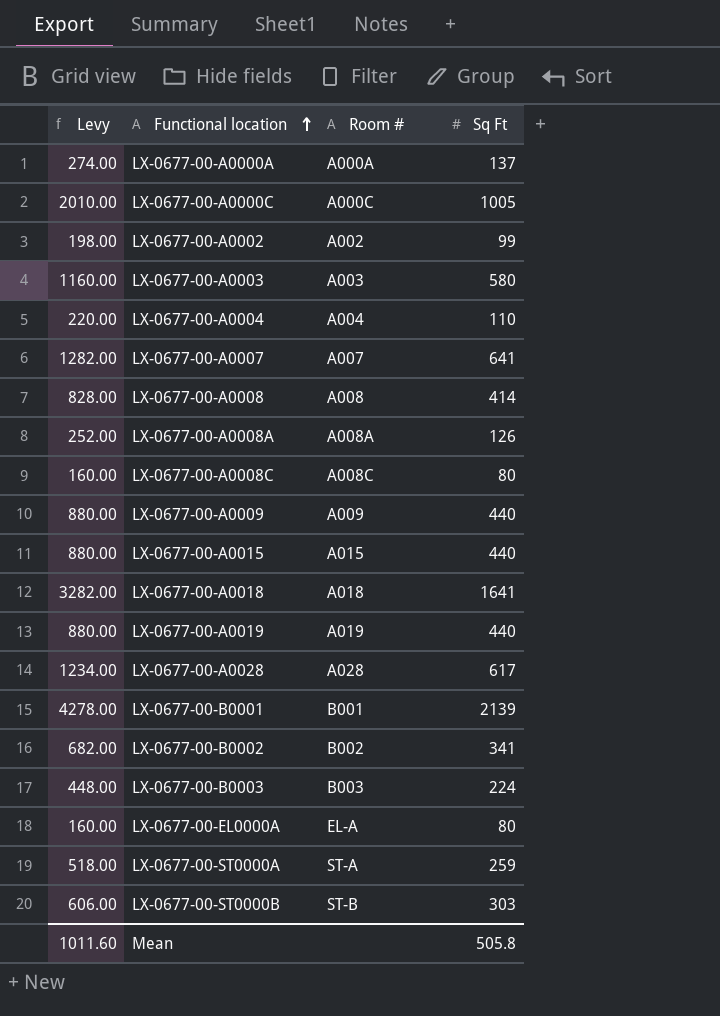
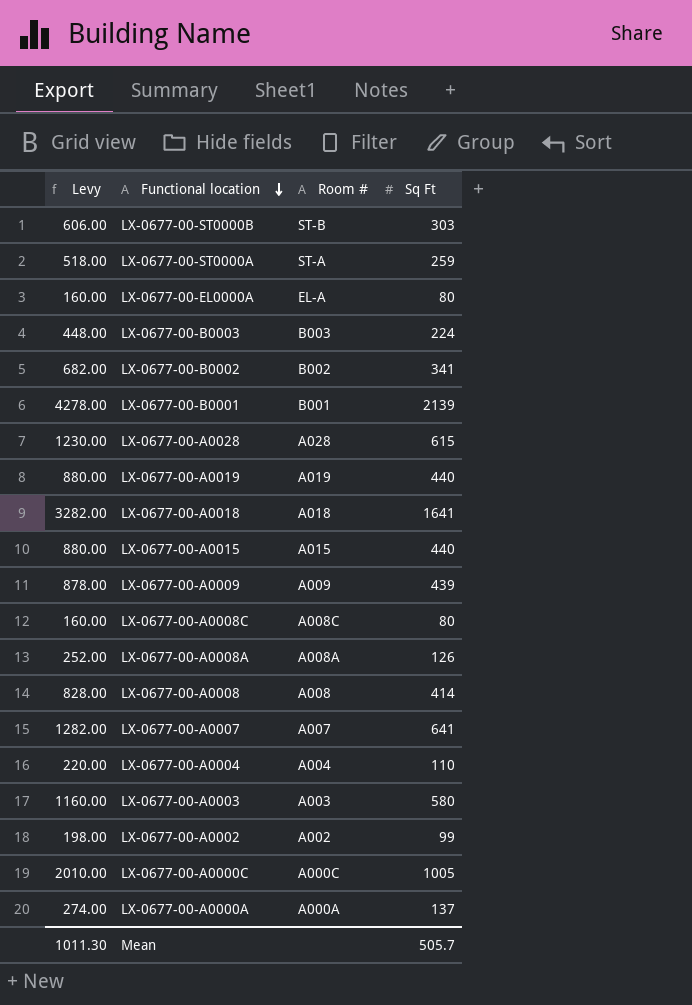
row order: Functional location ascending -> Functional location descending
LX-0677-00-A0028 | Levy: 1234.00 -> 1230.00
LX-0677-00-A0028 | Sq Ft: 617 -> 615
LX-0677-00-A0009 | Levy: 880.00 -> 878.00
LX-0677-00-A0009 | Sq Ft: 440 -> 439
Mean | Levy: 1011.60 -> 1011.30
Mean | Sq Ft: 505.8 -> 505.7

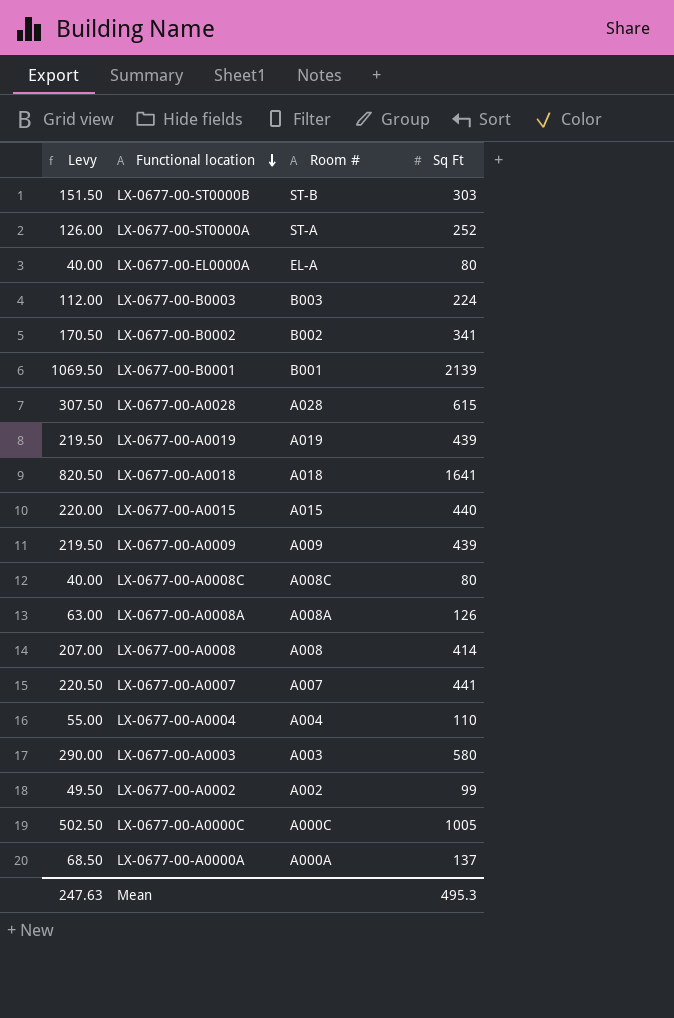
column Levy | formula: [Sq Ft] * 2 -> [Sq Ft] * 0.5
LX-0677-00-ST0000A | Sq Ft: 259 -> 252
LX-0677-00-A0019 | Sq Ft: 440 -> 439
LX-0677-00-A0007 | Sq Ft: 641 -> 441
Mean | Levy: 1011.30 -> 247.63
Mean | Sq Ft: 505.7 -> 495.3

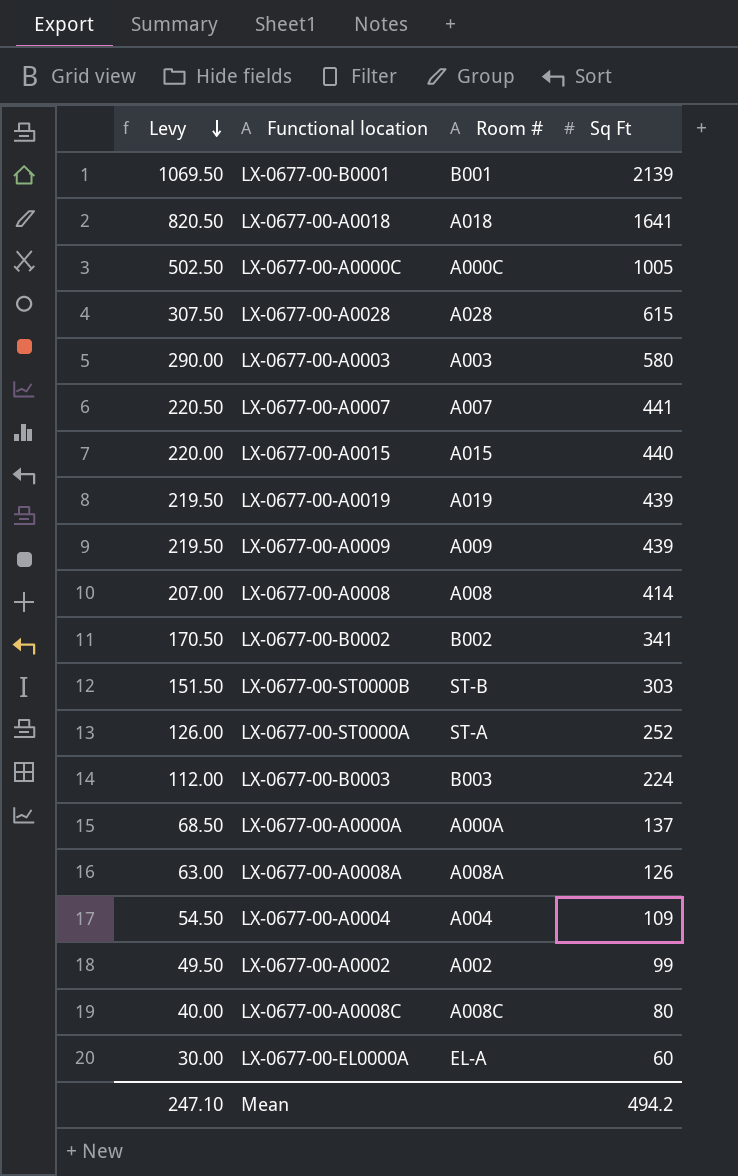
row order: Functional location descending -> Levy descending
LX-0677-00-A0004 | Levy: 55.00 -> 54.50
LX-0677-00-A0004 | Sq Ft: 110 -> 109
LX-0677-00-EL0000A | Levy: 40.00 -> 30.00
LX-0677-00-EL0000A | Sq Ft: 80 -> 60
Mean | Levy: 247.63 -> 247.10
Mean | Sq Ft: 495.3 -> 494.2

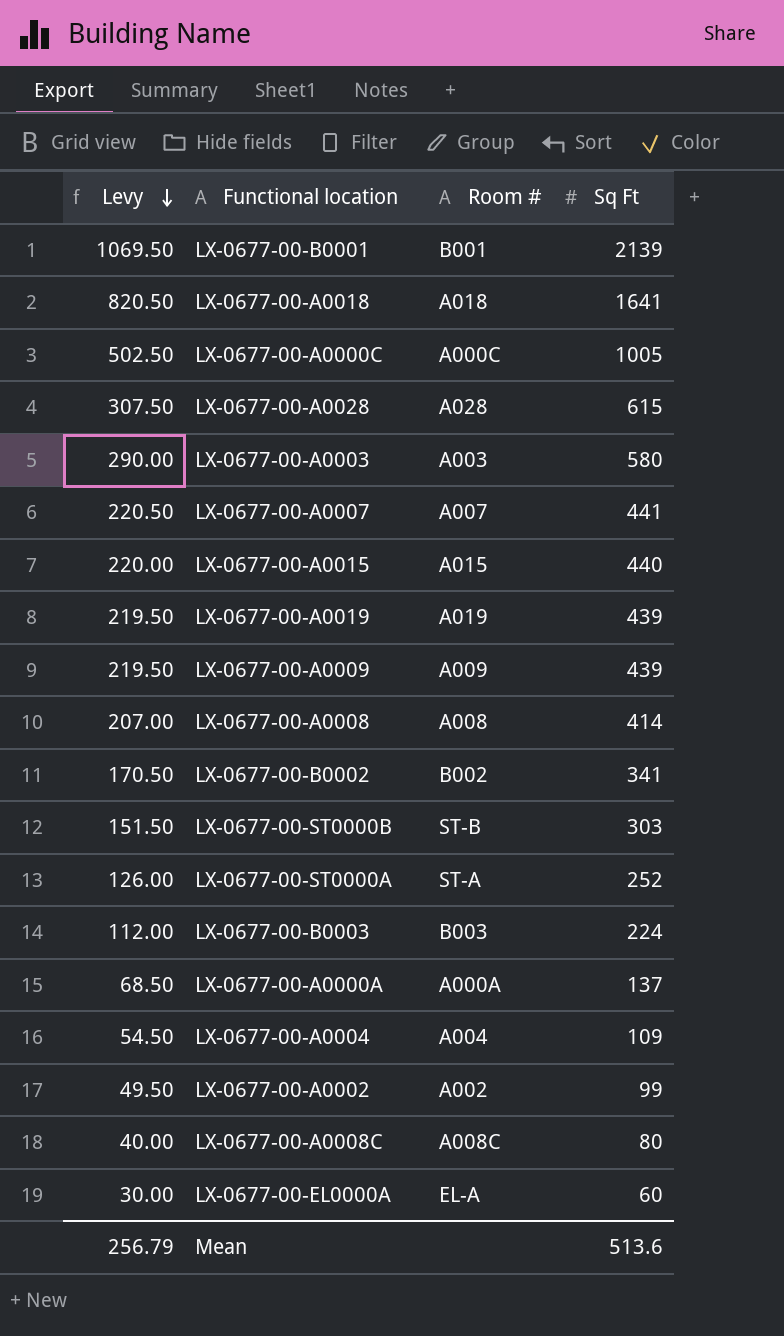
row LX-0677-00-A0008A: 63.00 | A008A | 126 -> none
Mean | Levy: 247.10 -> 256.79
Mean | Sq Ft: 494.2 -> 513.6

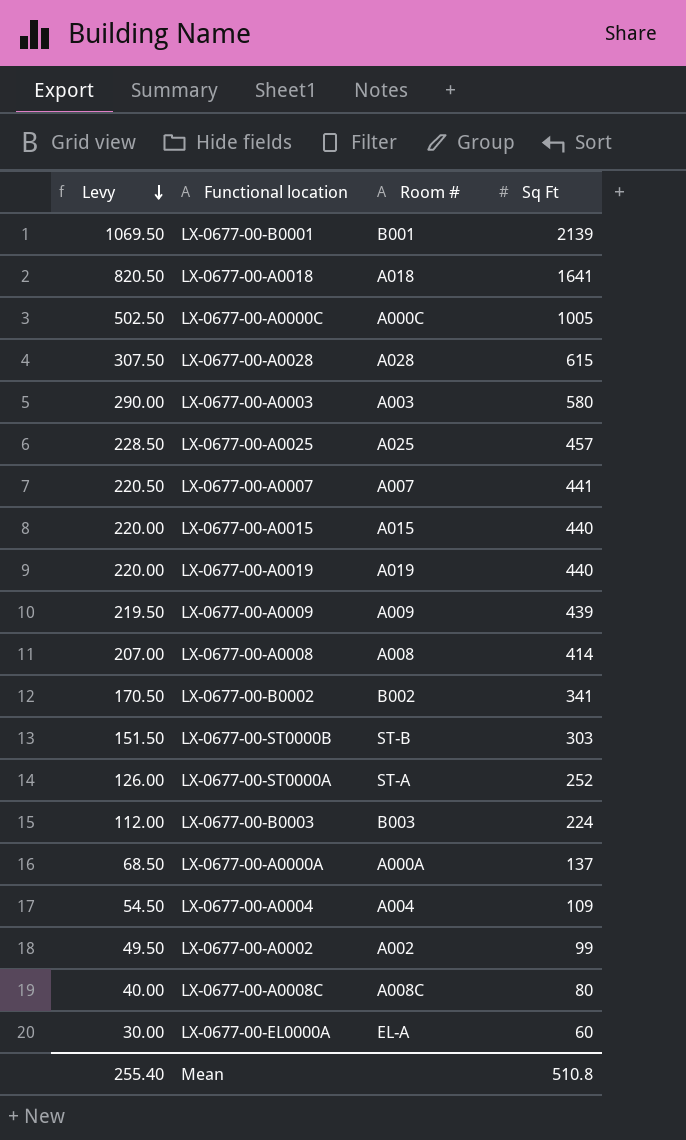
row LX-0677-00-A0025: none -> 228.50 | A025 | 457
LX-0677-00-A0019 | Levy: 219.50 -> 220.00
LX-0677-00-A0019 | Sq Ft: 439 -> 440
Mean | Levy: 256.79 -> 255.40
Mean | Sq Ft: 513.6 -> 510.8

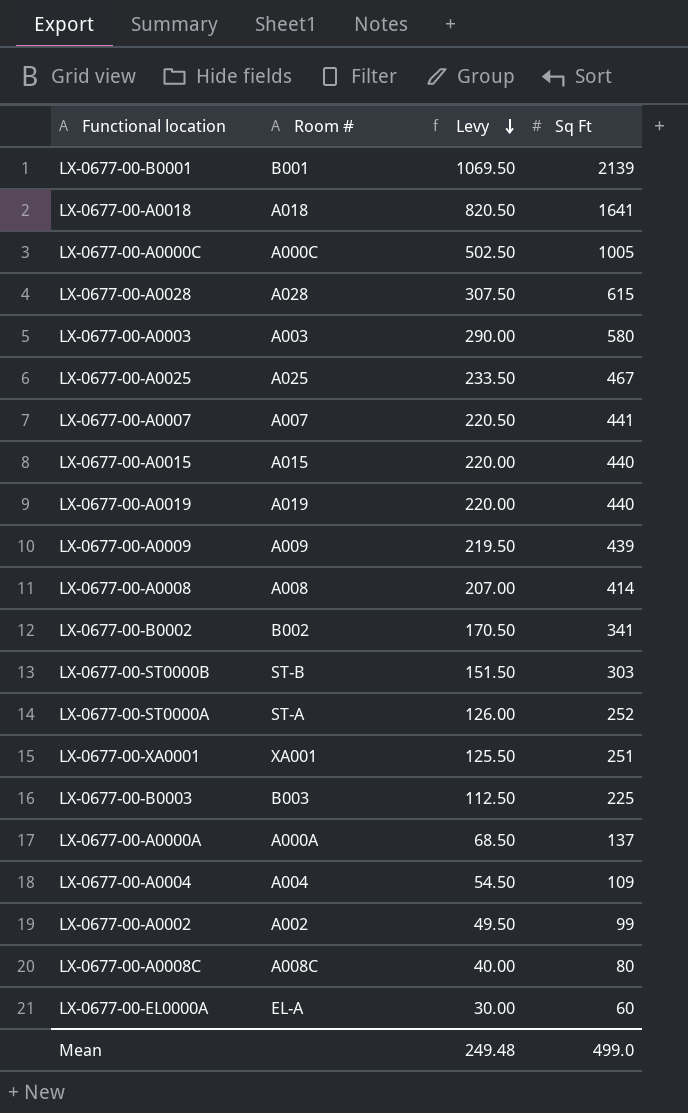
column Levy | position: 1 -> 3
LX-0677-00-A0025 | Levy: 228.50 -> 233.50
LX-0677-00-A0025 | Sq Ft: 457 -> 467
row LX-0677-00-XA0001: none -> XA001 | 125.50 | 251
LX-0677-00-B0003 | Levy: 112.00 -> 112.50
LX-0677-00-B0003 | Sq Ft: 224 -> 225
Mean | Levy: 255.40 -> 249.48
Mean | Sq Ft: 510.8 -> 499.0

